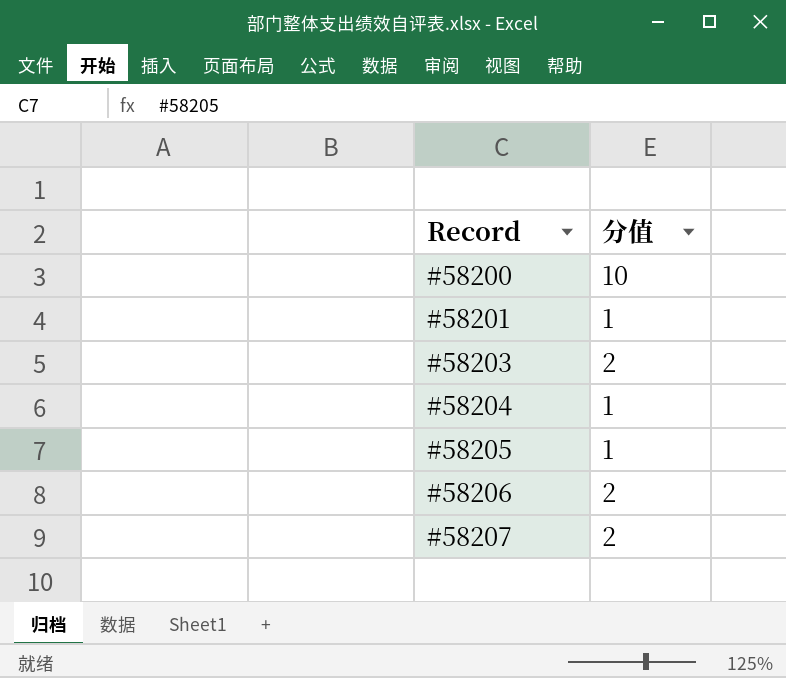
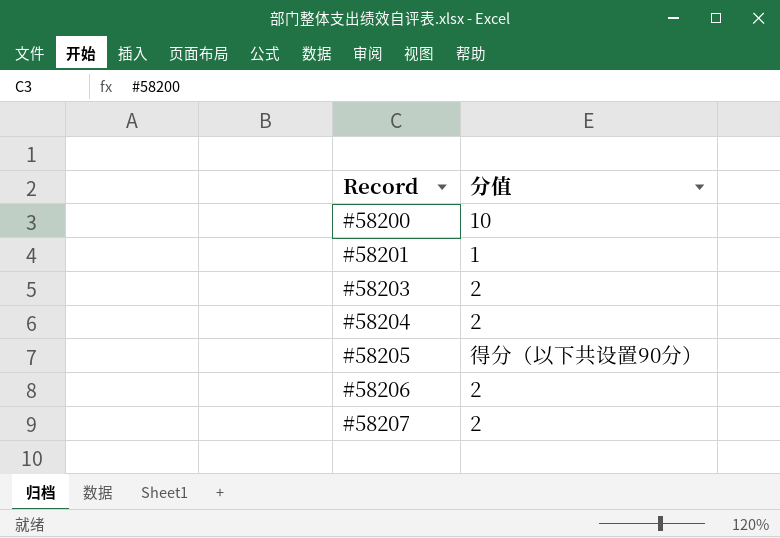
#58204 | 分值: 1 -> 2
#58205 | 分值: 1 -> 得分（以下共设置90分）

